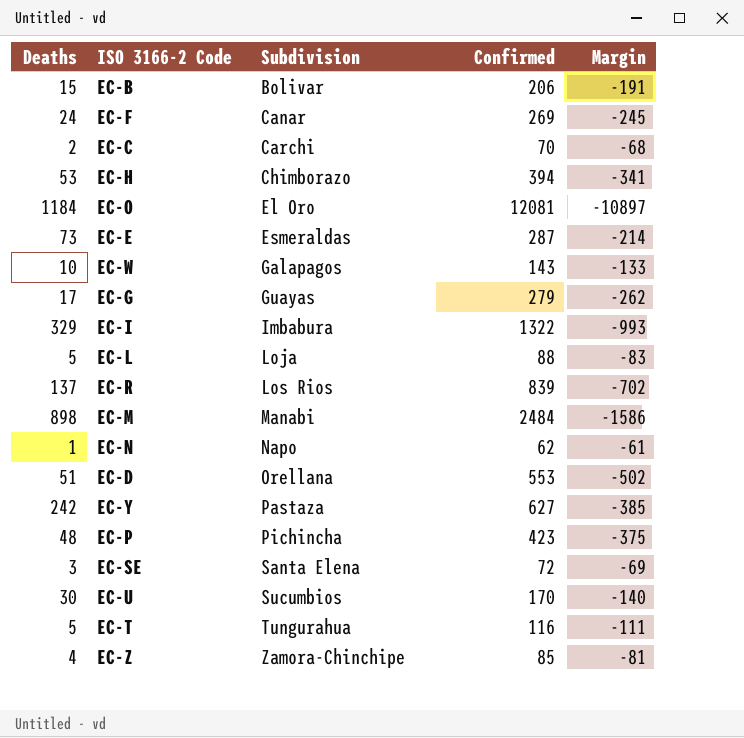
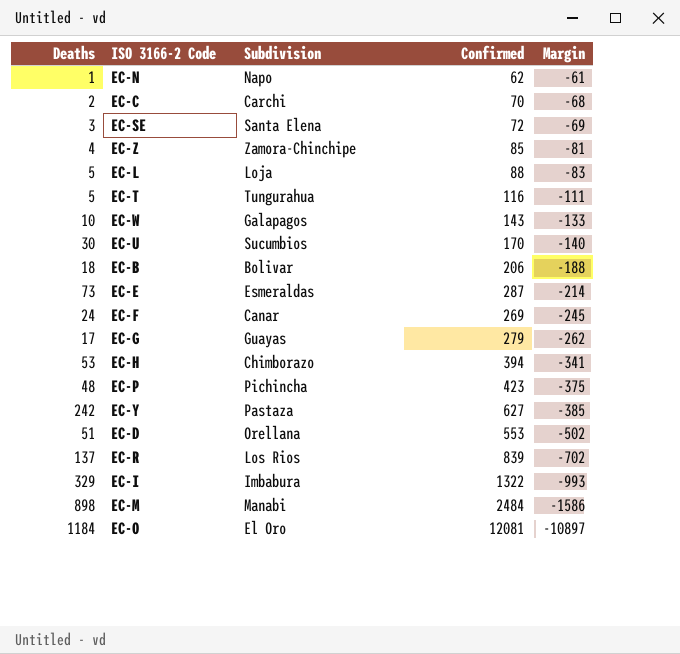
row order: Subdivision ascending -> Margin descending
EC-B | Deaths: 15 -> 18
EC-B | Margin: -191 -> -188

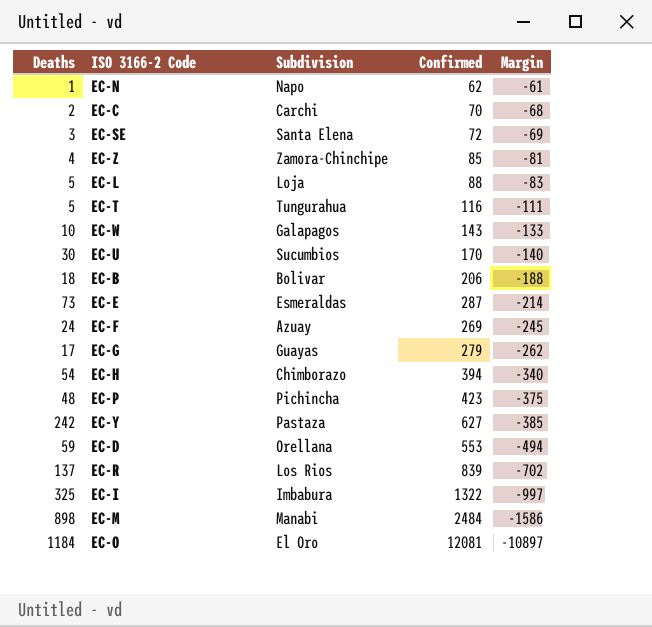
EC-F | Subdivision: Canar -> Azuay
EC-H | Deaths: 53 -> 54
EC-H | Margin: -341 -> -340
EC-D | Deaths: 51 -> 59
EC-D | Margin: -502 -> -494
EC-I | Deaths: 329 -> 325
EC-I | Margin: -993 -> -997

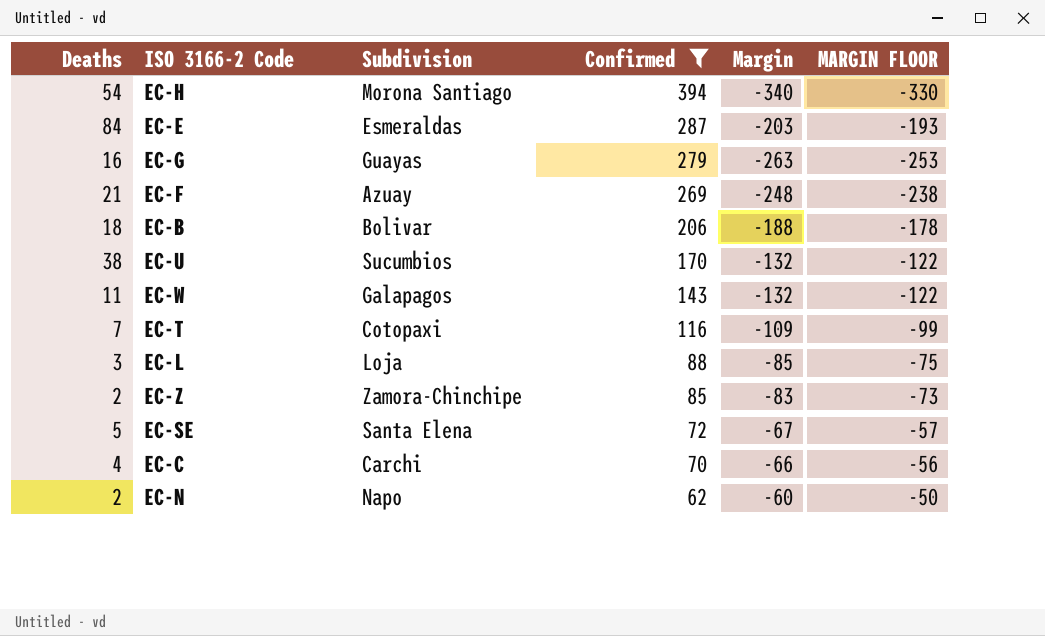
filter: none -> Confirmed <= 394
row order: Margin descending -> Confirmed descending
column MARGIN FLOOR | formula: none -> [Margin] + 10
EC-H | Subdivision: Chimborazo -> Morona Santiago
EC-E | Deaths: 73 -> 84
EC-E | Margin: -214 -> -203
EC-G | Deaths: 17 -> 16
EC-G | Margin: -262 -> -263
EC-F | Deaths: 24 -> 21
EC-F | Margin: -245 -> -248
EC-U | Deaths: 30 -> 38
EC-U | Margin: -140 -> -132
EC-W | Deaths: 10 -> 11
EC-W | Margin: -133 -> -132
EC-T | Deaths: 5 -> 7
EC-T | Subdivision: Tungurahua -> Cotopaxi
EC-T | Margin: -111 -> -109
EC-L | Deaths: 5 -> 3
EC-L | Margin: -83 -> -85
EC-Z | Deaths: 4 -> 2
EC-Z | Margin: -81 -> -83
EC-SE | Deaths: 3 -> 5
EC-SE | Margin: -69 -> -67
EC-C | Deaths: 2 -> 4
EC-C | Margin: -68 -> -66
EC-N | Deaths: 1 -> 2
EC-N | Margin: -61 -> -60

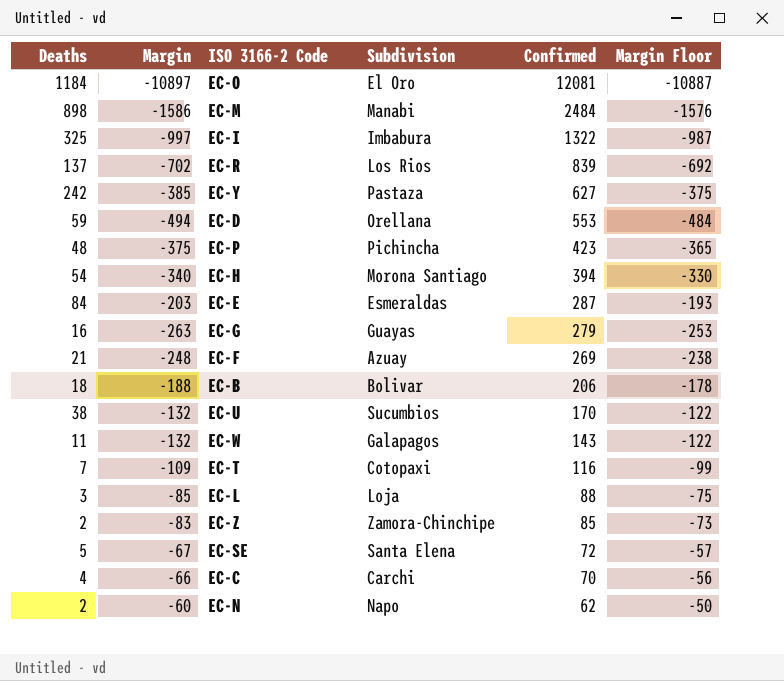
filter: Confirmed <= 394 -> none
column Margin | position: 5 -> 2
column name: MARGIN FLOOR -> Margin Floor

